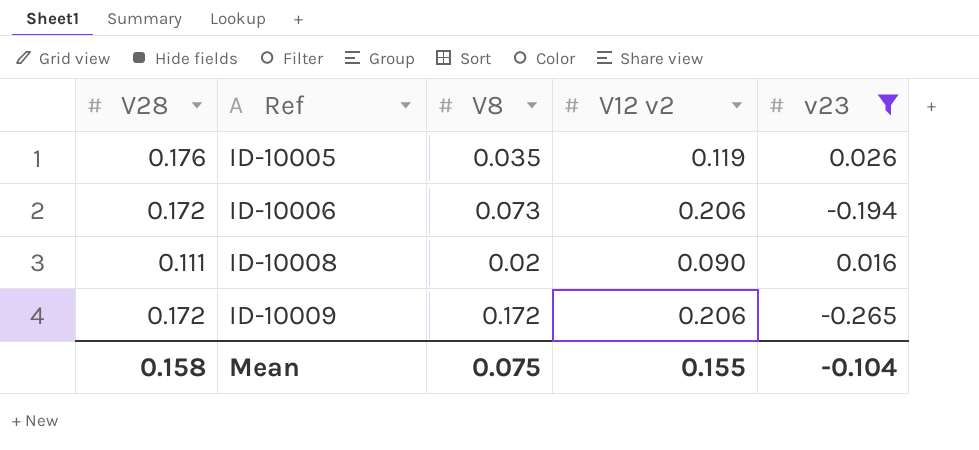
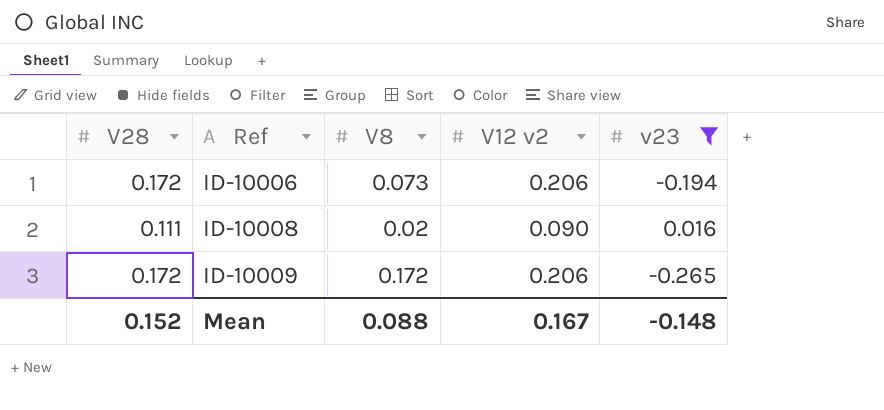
row ID-10005: 0.176 | 0.035 | 0.119 | 0.026 -> none
Mean | V28: 0.158 -> 0.152
Mean | V8: 0.075 -> 0.088
Mean | V12 v2: 0.155 -> 0.167
Mean | v23: -0.104 -> -0.148

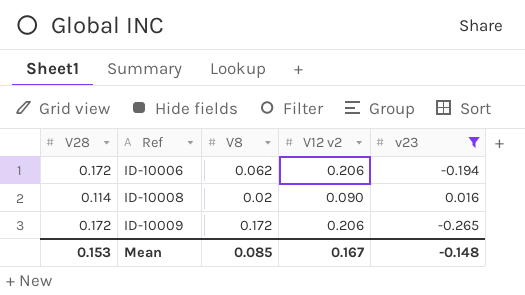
ID-10006 | V8: 0.073 -> 0.062
ID-10008 | V28: 0.111 -> 0.114
Mean | V28: 0.152 -> 0.153
Mean | V8: 0.088 -> 0.085

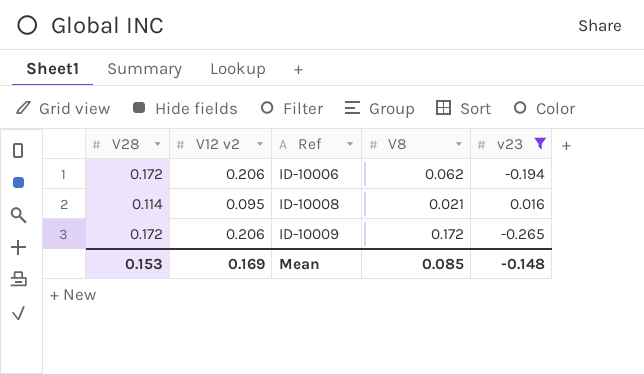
column V12 v2 | position: 4 -> 2
ID-10008 | V12 v2: 0.090 -> 0.095
ID-10008 | V8: 0.02 -> 0.021
Mean | V12 v2: 0.167 -> 0.169

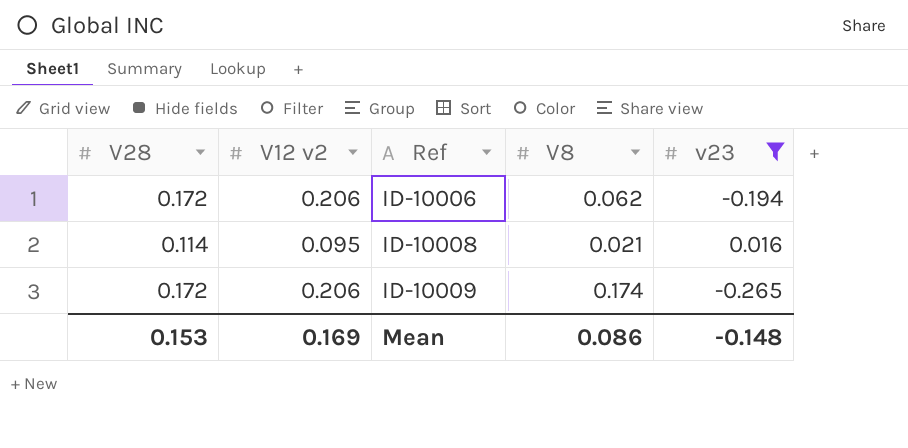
ID-10009 | V8: 0.172 -> 0.174
Mean | V8: 0.085 -> 0.086

